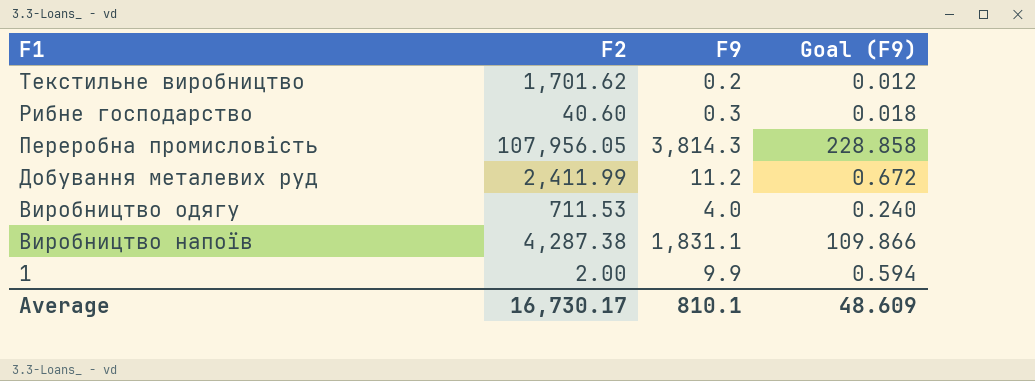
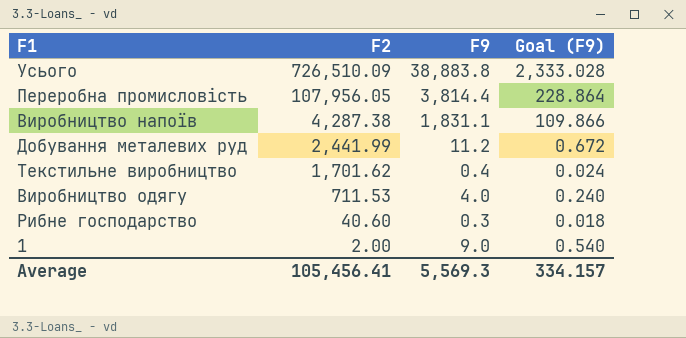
row order: F1 descending -> F2 descending
row Усього: none -> 726,510.09 | 38,883.8 | 2,333.028
Переробна промисловість | F9: 3,814.3 -> 3,814.4
Переробна промисловість | Goal (F9): 228.858 -> 228.864
Добування металевих руд | F2: 2,411.99 -> 2,441.99
Текстильне виробництво | F9: 0.2 -> 0.4
Текстильне виробництво | Goal (F9): 0.012 -> 0.024
1 | F9: 9.9 -> 9.0
1 | Goal (F9): 0.594 -> 0.540
Average | F2: 16,730.17 -> 105,456.41
Average | F9: 810.1 -> 5,569.3
Average | Goal (F9): 48.609 -> 334.157

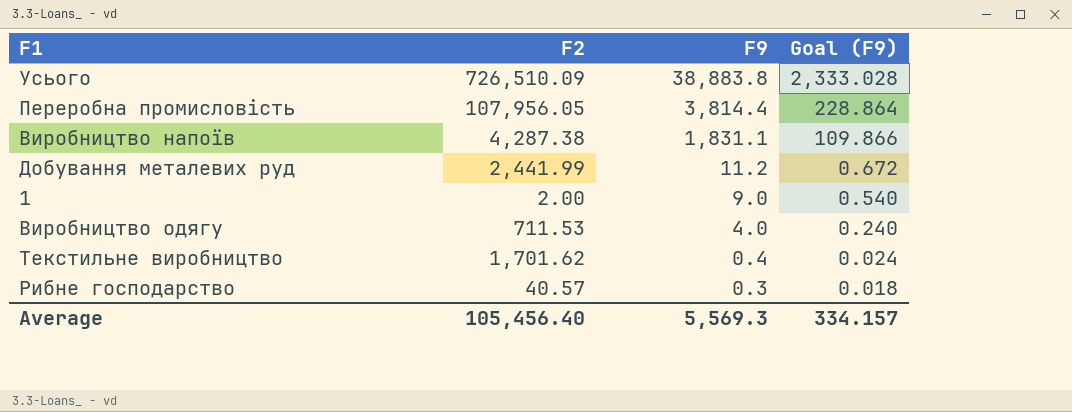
row order: F2 descending -> F9 descending
Рибне господарство | F2: 40.60 -> 40.57
Average | F2: 105,456.41 -> 105,456.40

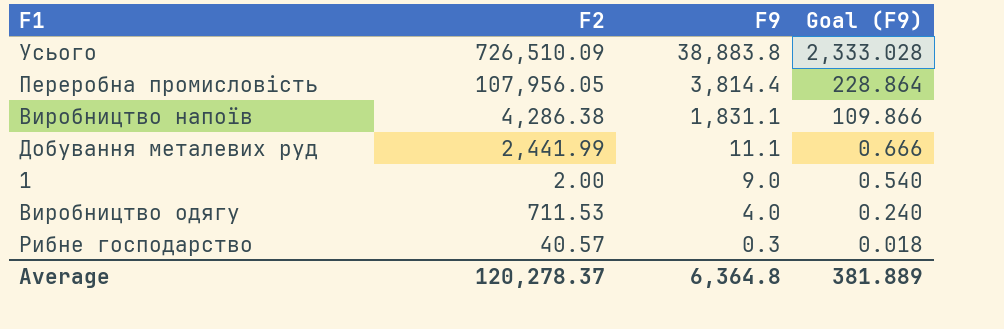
row Текстильне виробництво: 1,701.62 | 0.4 | 0.024 -> none
Виробництво напоїв | F2: 4,287.38 -> 4,286.38
Добування металевих руд | F9: 11.2 -> 11.1
Добування металевих руд | Goal (F9): 0.672 -> 0.666
Average | F2: 105,456.40 -> 120,278.37
Average | F9: 5,569.3 -> 6,364.8
Average | Goal (F9): 334.157 -> 381.889

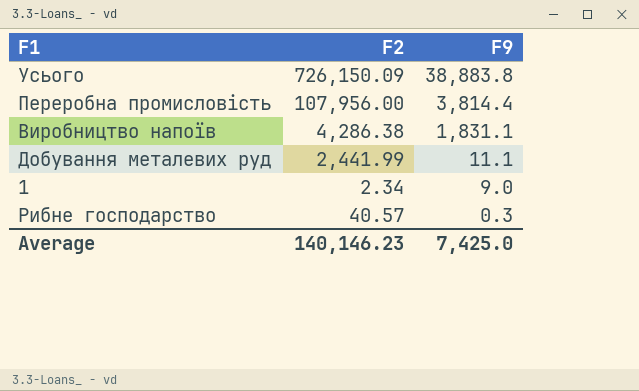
column Goal (F9) | formula: [F9] * 0.06 -> none
row Виробництво одягу: 711.53 | 4.0 | 0.240 -> none
Усього | F2: 726,510.09 -> 726,150.09
Переробна промисловість | F2: 107,956.05 -> 107,956.00
1 | F2: 2.00 -> 2.34
Average | F2: 120,278.37 -> 140,146.23
Average | F9: 6,364.8 -> 7,425.0

